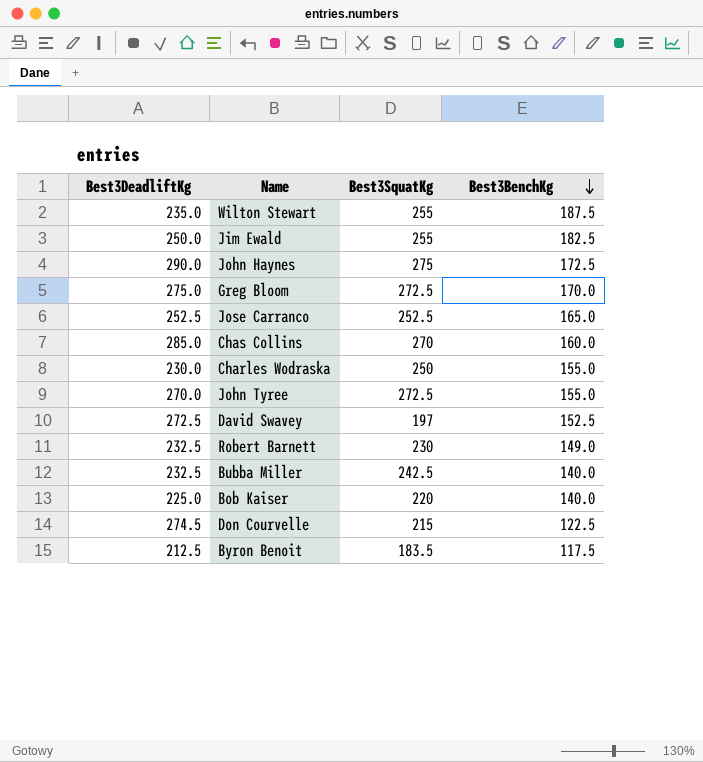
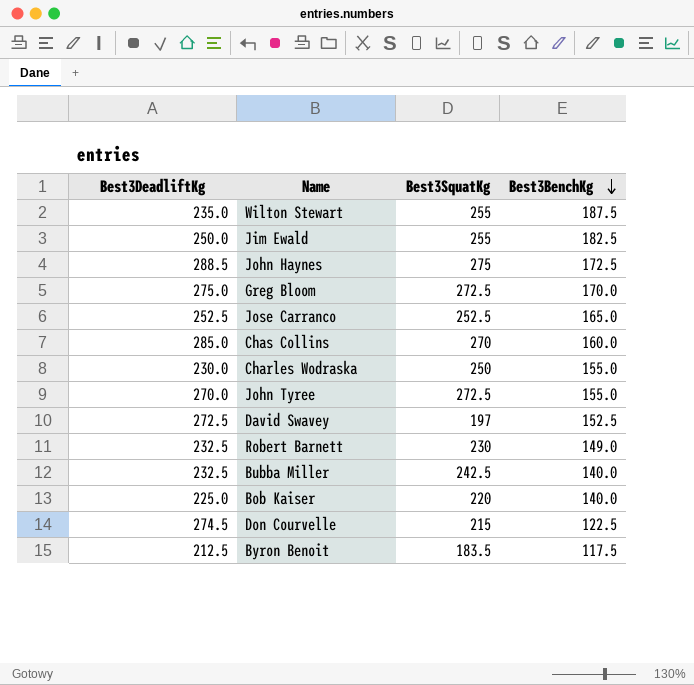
John Haynes | Best3DeadliftKg: 290.0 -> 288.5

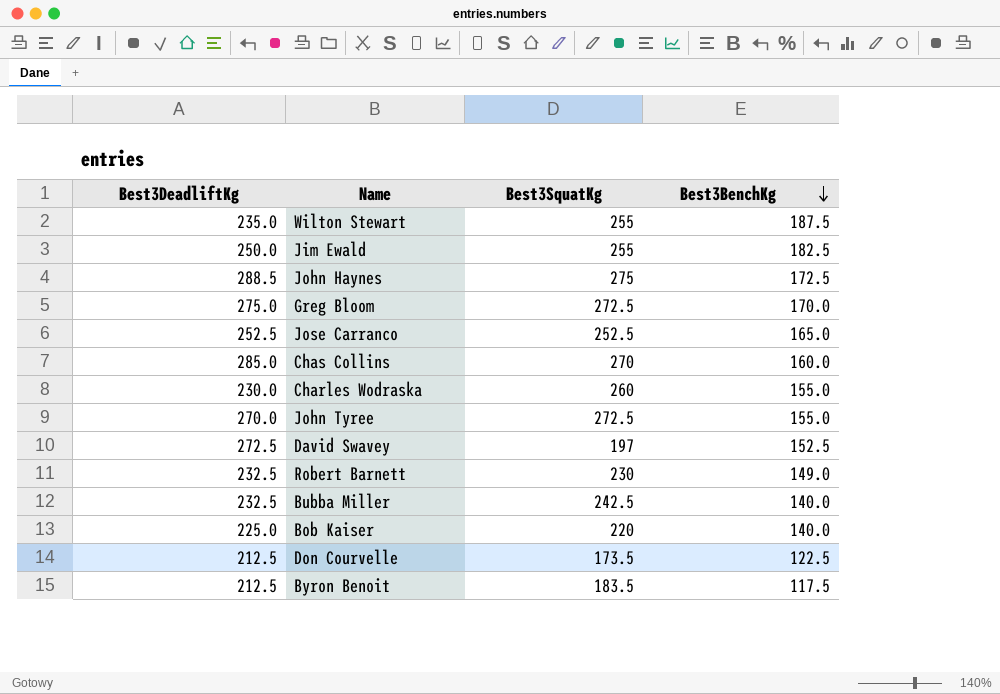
Charles Wodraska | Best3SquatKg: 250 -> 260
Don Courvelle | Best3DeadliftKg: 274.5 -> 212.5
Don Courvelle | Best3SquatKg: 215 -> 173.5

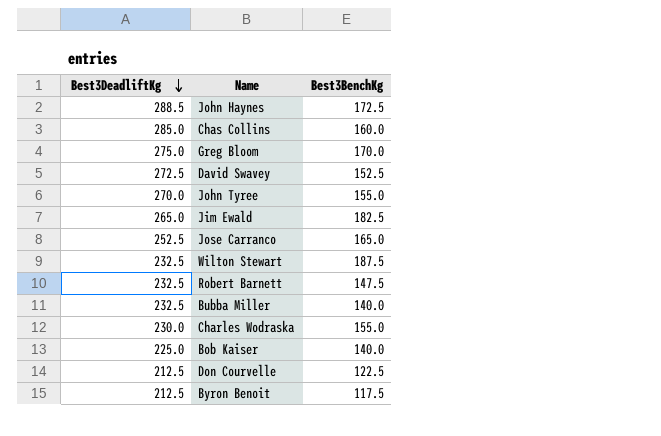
row order: Best3BenchKg descending -> Best3DeadliftKg descending
column Best3SquatKg | position: 3 -> none
Jim Ewald | Best3DeadliftKg: 250.0 -> 265.0
Wilton Stewart | Best3DeadliftKg: 235.0 -> 232.5
Robert Barnett | Best3BenchKg: 149.0 -> 147.5

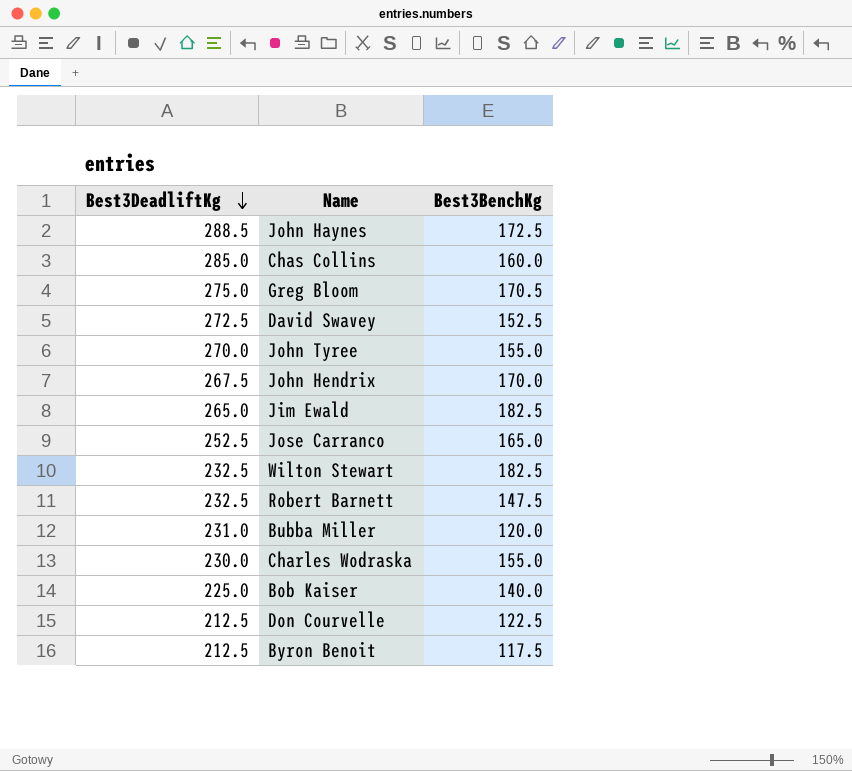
Greg Bloom | Best3BenchKg: 170.0 -> 170.5
row John Hendrix: none -> 267.5 | 170.0
Wilton Stewart | Best3BenchKg: 187.5 -> 182.5
Bubba Miller | Best3DeadliftKg: 232.5 -> 231.0
Bubba Miller | Best3BenchKg: 140.0 -> 120.0

